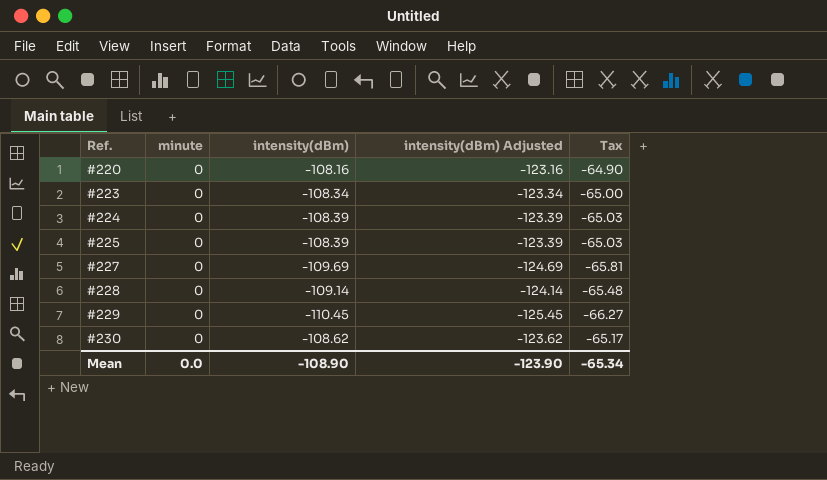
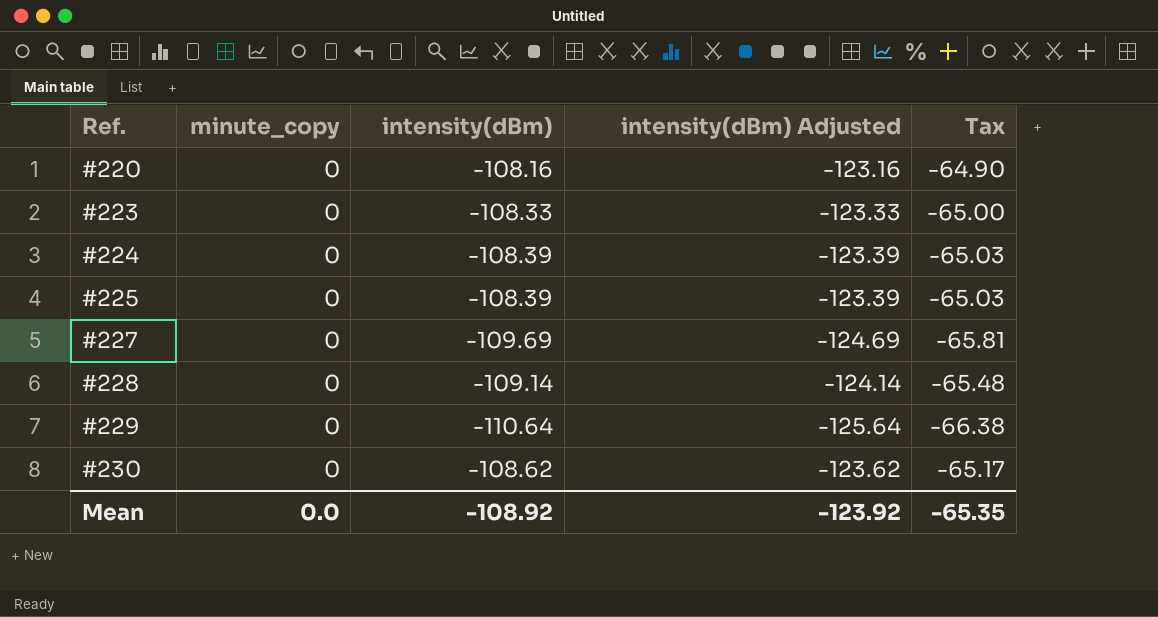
column name: minute -> minute_copy
#223 | intensity(dBm): -108.34 -> -108.33
#223 | intensity(dBm) Adjusted: -123.34 -> -123.33
#229 | intensity(dBm): -110.45 -> -110.64
#229 | intensity(dBm) Adjusted: -125.45 -> -125.64
#229 | Tax: -66.27 -> -66.38
Mean | intensity(dBm): -108.90 -> -108.92
Mean | intensity(dBm) Adjusted: -123.90 -> -123.92
Mean | Tax: -65.34 -> -65.35

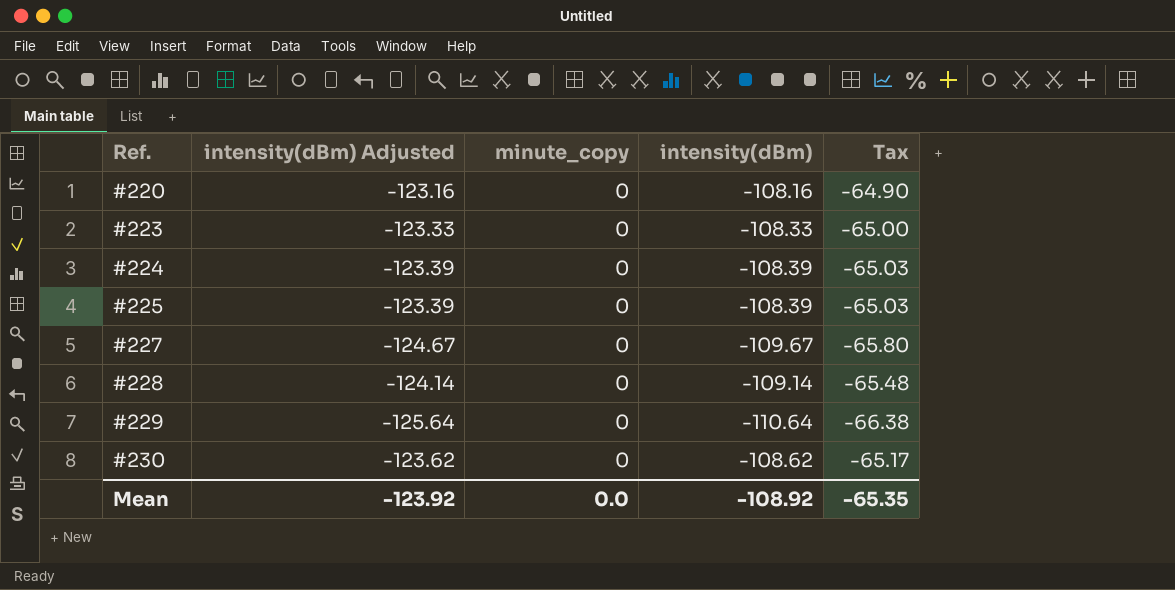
column intensity(dBm) Adjusted | position: 4 -> 2
#227 | intensity(dBm) Adjusted: -124.69 -> -124.67
#227 | intensity(dBm): -109.69 -> -109.67
#227 | Tax: -65.81 -> -65.80

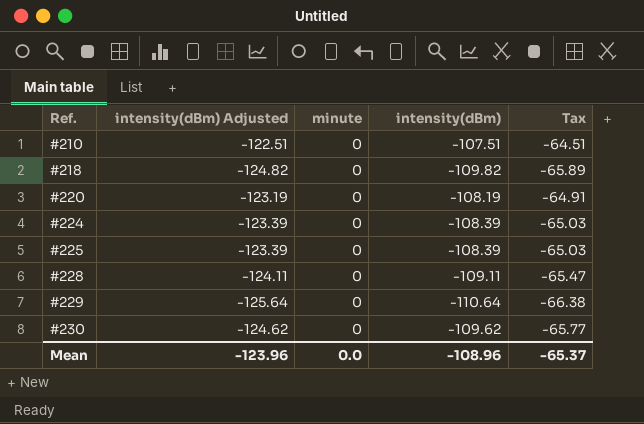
column name: minute_copy -> minute
row #223: -123.33 | 0 | -108.33 | -65.00 -> none
row #227: -124.67 | 0 | -109.67 | -65.80 -> none
row #210: none -> -122.51 | 0 | -107.51 | -64.51
row #218: none -> -124.82 | 0 | -109.82 | -65.89
#220 | intensity(dBm) Adjusted: -123.16 -> -123.19
#220 | intensity(dBm): -108.16 -> -108.19
#220 | Tax: -64.90 -> -64.91
#228 | intensity(dBm) Adjusted: -124.14 -> -124.11
#228 | intensity(dBm): -109.14 -> -109.11
#228 | Tax: -65.48 -> -65.47
#230 | intensity(dBm) Adjusted: -123.62 -> -124.62
#230 | intensity(dBm): -108.62 -> -109.62
#230 | Tax: -65.17 -> -65.77
Mean | intensity(dBm) Adjusted: -123.92 -> -123.96
Mean | intensity(dBm): -108.92 -> -108.96
Mean | Tax: -65.35 -> -65.37

